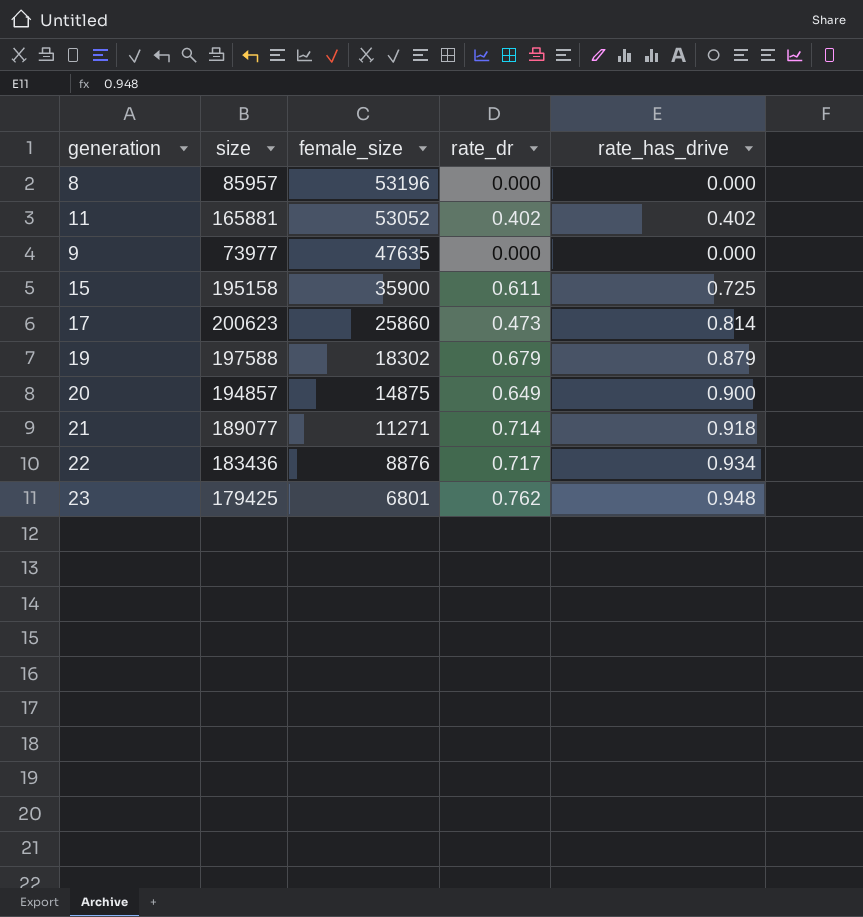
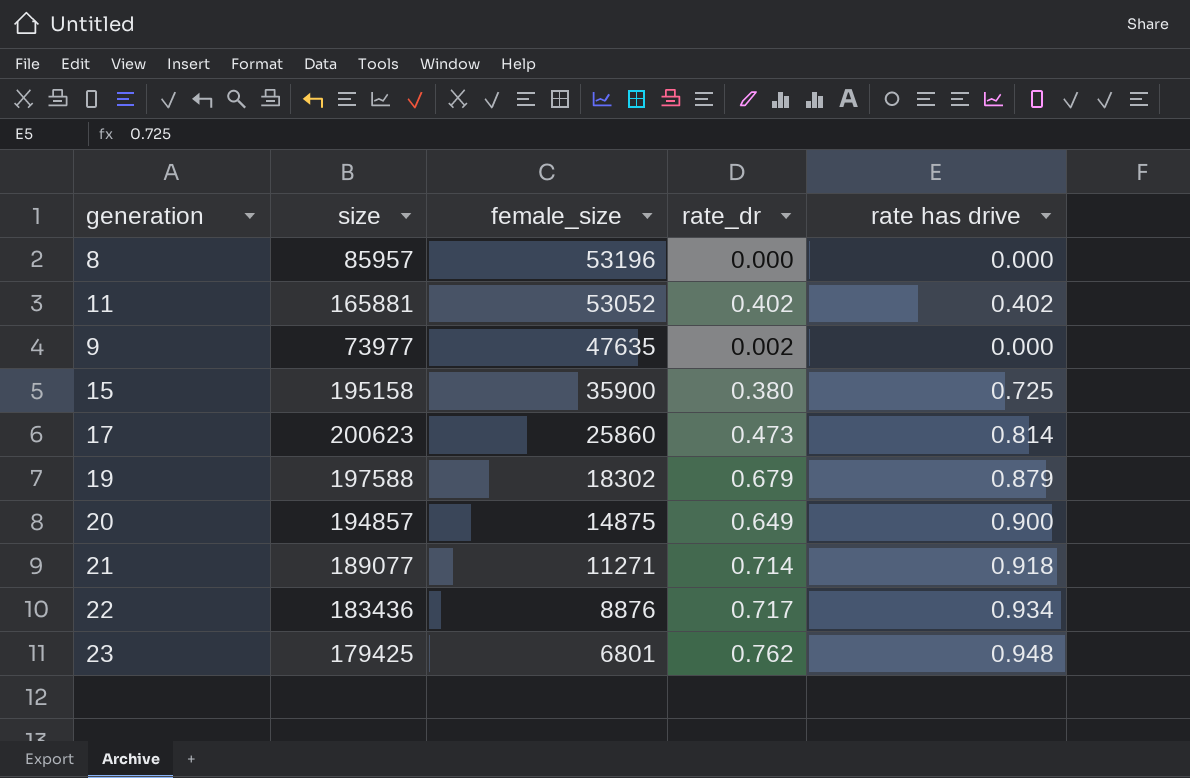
column name: rate_has_drive -> rate has drive
9 | rate_dr: 0.000 -> 0.002
15 | rate_dr: 0.611 -> 0.380

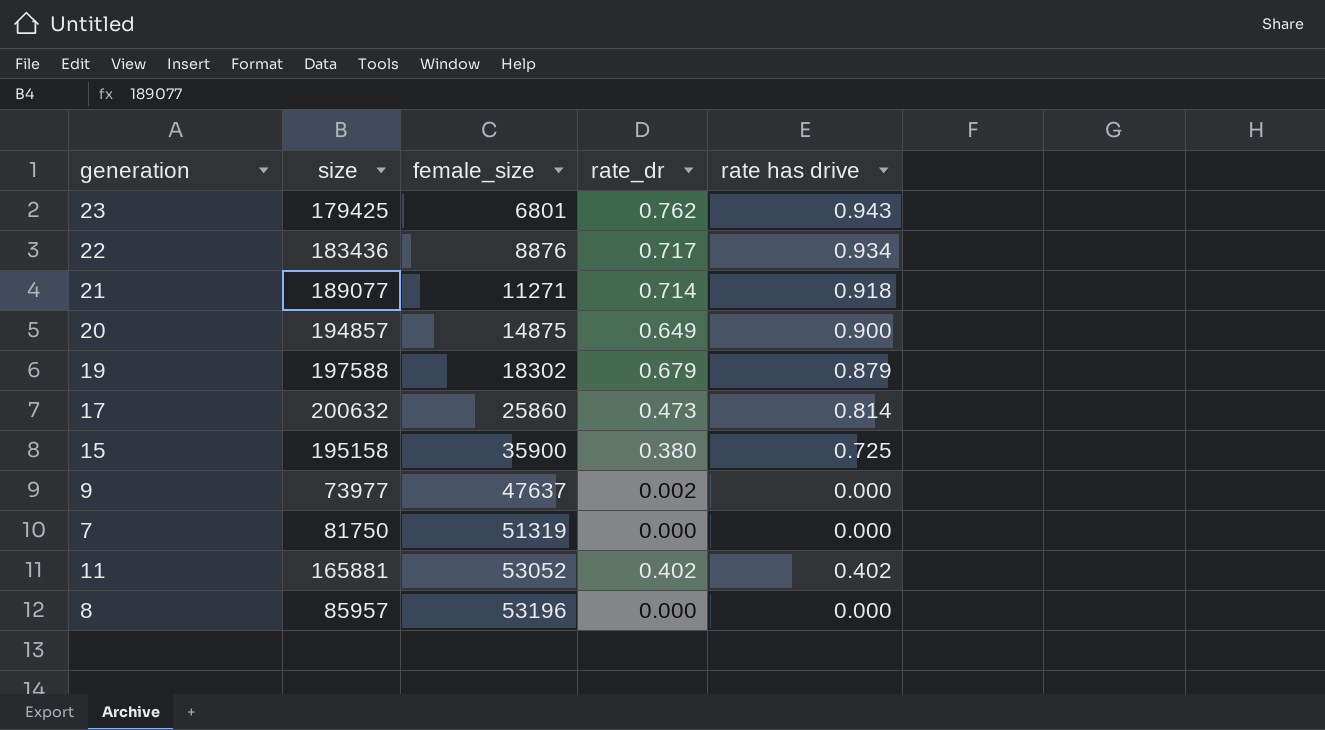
row order: female_size descending -> female_size ascending
23 | rate has drive: 0.948 -> 0.943
17 | size: 200623 -> 200632
9 | female_size: 47635 -> 47637
row 7: none -> 81750 | 51319 | 0.000 | 0.000

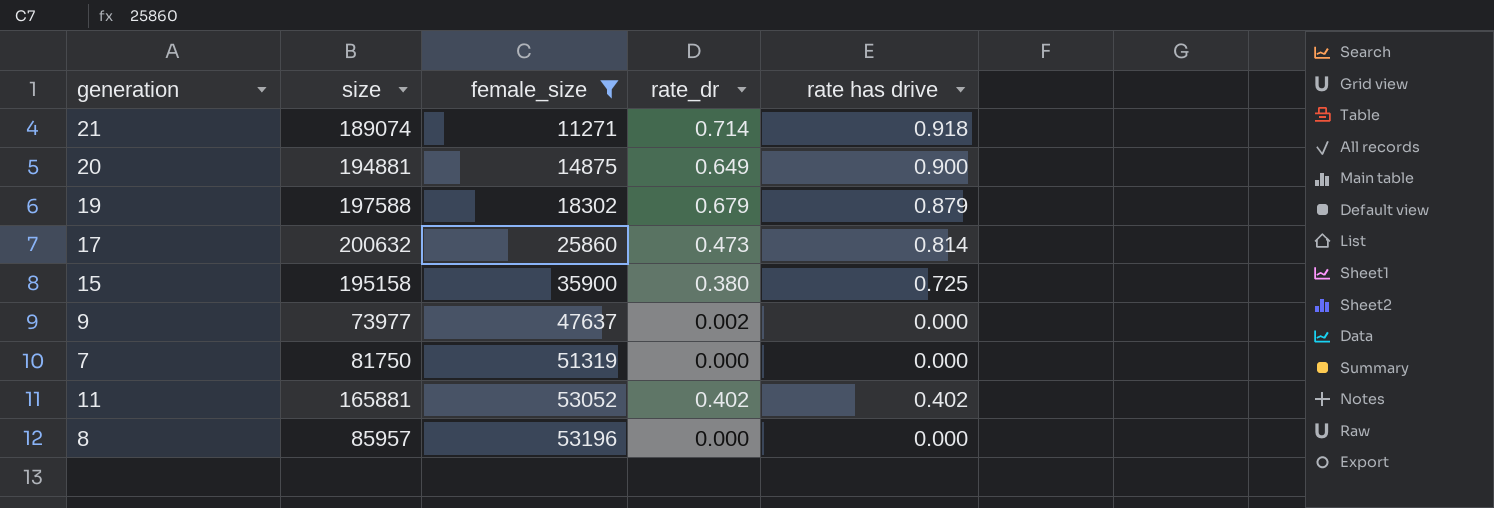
filter: none -> female_size >= 11271
21 | size: 189077 -> 189074
20 | size: 194857 -> 194881

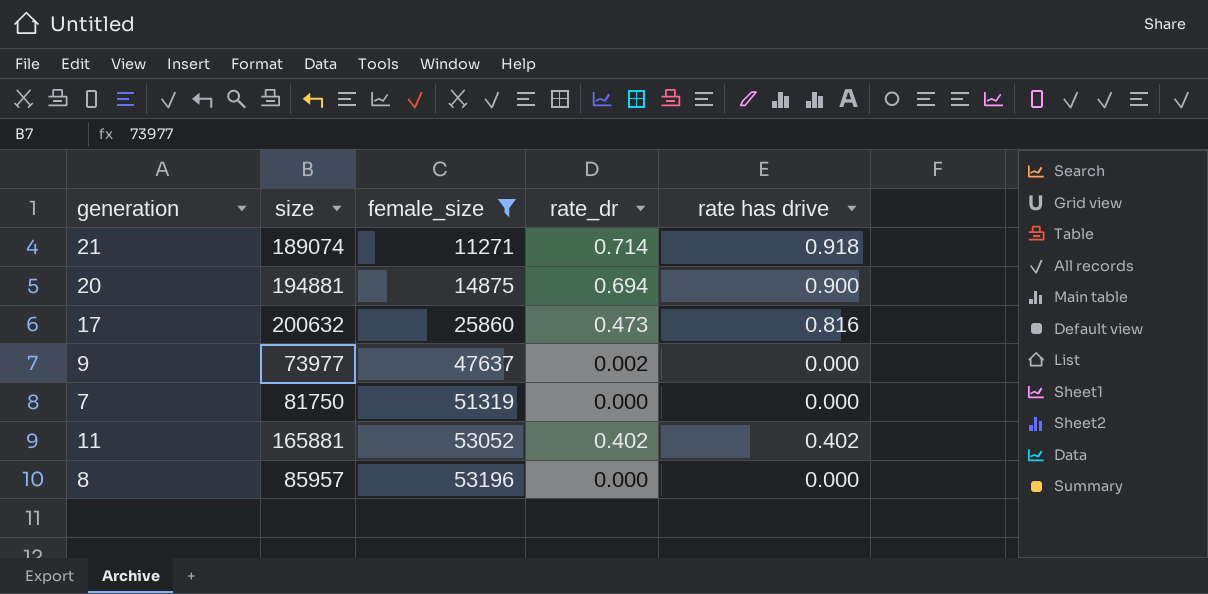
row 19: 197588 | 18302 | 0.679 | 0.879 -> none
row 15: 195158 | 35900 | 0.380 | 0.725 -> none
20 | rate_dr: 0.649 -> 0.694
17 | rate has drive: 0.814 -> 0.816

